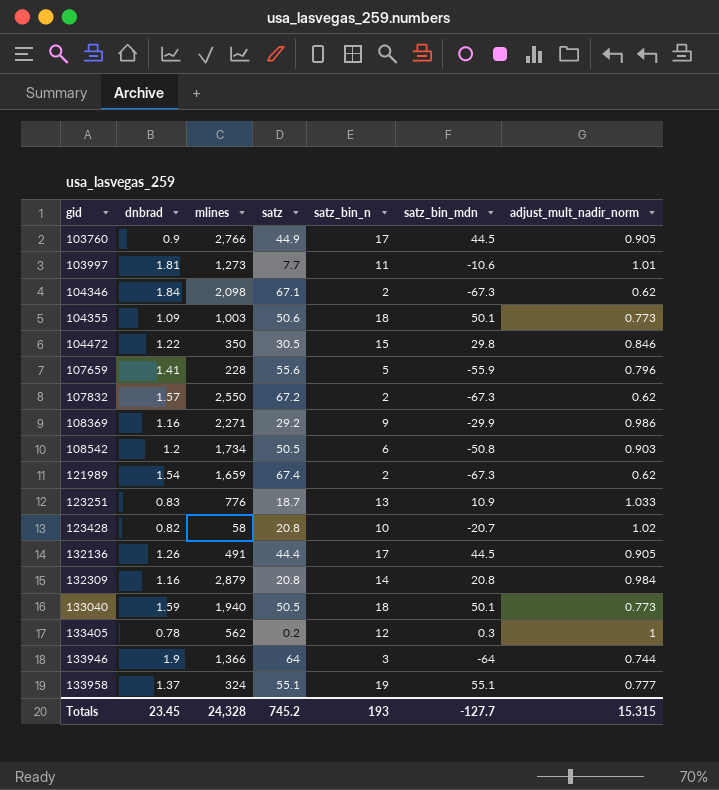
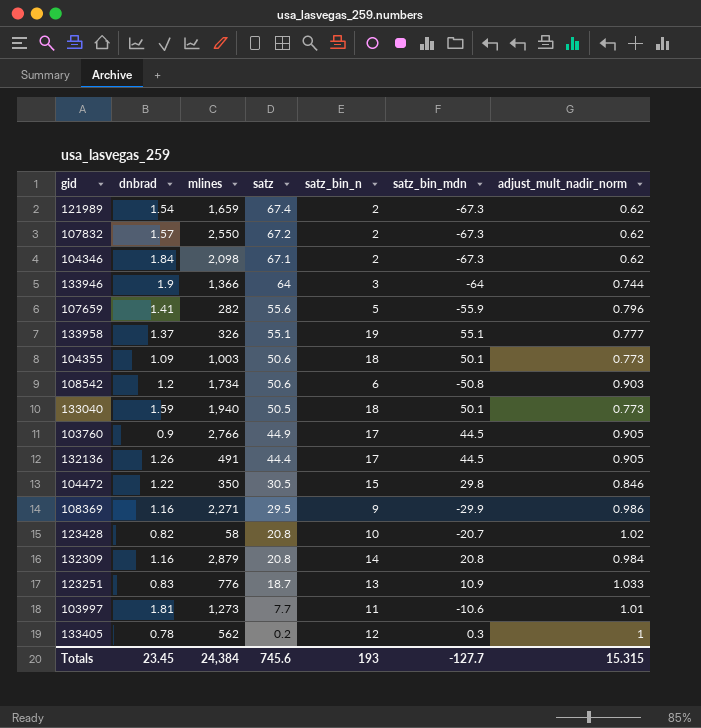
row order: gid ascending -> satz descending
107659 | mlines: 228 -> 282
133958 | mlines: 324 -> 326
108542 | satz: 50.5 -> 50.6
108369 | satz: 29.2 -> 29.5
Totals | mlines: 24,328 -> 24,384
Totals | satz: 745.2 -> 745.6

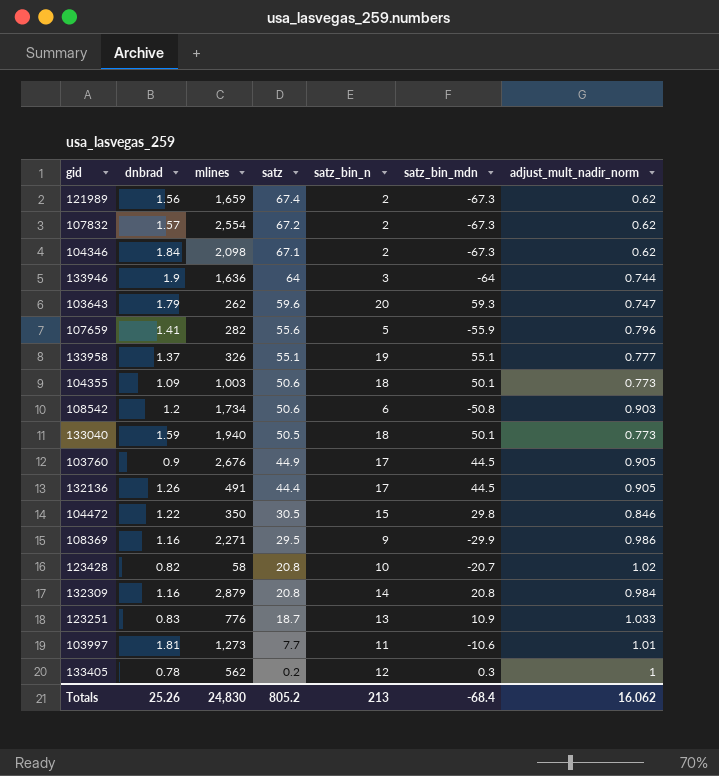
121989 | dnbrad: 1.54 -> 1.56
107832 | mlines: 2,550 -> 2,554
133946 | mlines: 1,366 -> 1,636
row 103643: none -> 1.79 | 262 | 59.6 | 20 | 59.3 | 0.747
103760 | mlines: 2,766 -> 2,676
Totals | dnbrad: 23.45 -> 25.26
Totals | mlines: 24,384 -> 24,830
Totals | satz: 745.6 -> 805.2
Totals | satz_bin_n: 193 -> 213
Totals | satz_bin_mdn: -127.7 -> -68.4
Totals | adjust_mult_nadir_norm: 15.315 -> 16.062

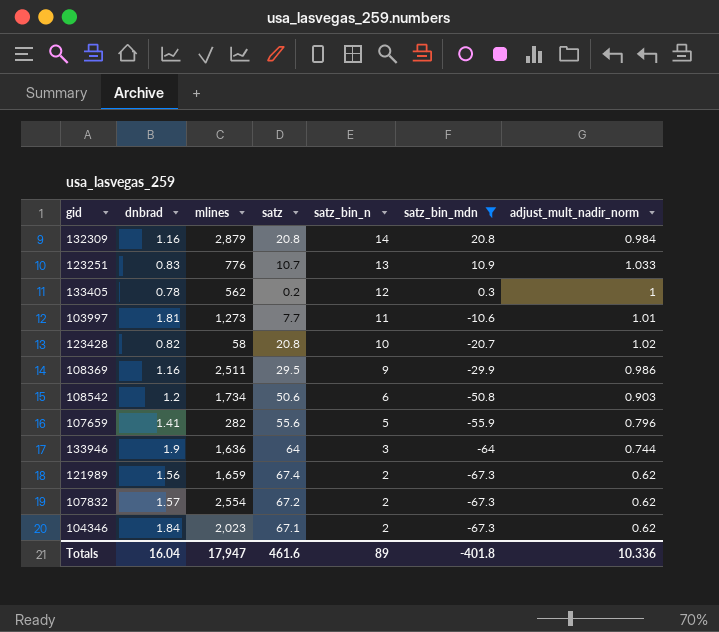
filter: none -> satz_bin_mdn <= 20.8
row order: satz descending -> satz_bin_n descending
123251 | satz: 18.7 -> 10.7
108369 | mlines: 2,271 -> 2,511
104346 | mlines: 2,098 -> 2,023
Totals | dnbrad: 25.26 -> 16.04
Totals | mlines: 24,830 -> 17,947
Totals | satz: 805.2 -> 461.6
Totals | satz_bin_n: 213 -> 89
Totals | satz_bin_mdn: -68.4 -> -401.8
Totals | adjust_mult_nadir_norm: 16.062 -> 10.336

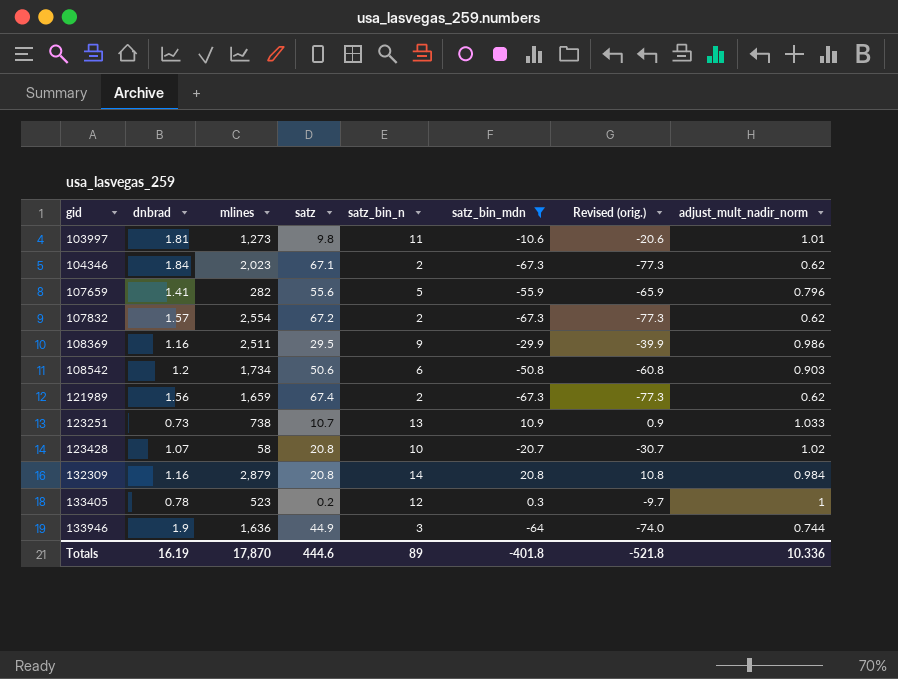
row order: satz_bin_n descending -> gid ascending
column Revised (orig.) | formula: none -> [satz_bin_mdn] - 10
103997 | satz: 7.7 -> 9.8
123251 | dnbrad: 0.83 -> 0.73
123251 | mlines: 776 -> 738
123428 | dnbrad: 0.82 -> 1.07
133405 | mlines: 562 -> 523
133946 | satz: 64 -> 44.9
Totals | dnbrad: 16.04 -> 16.19
Totals | mlines: 17,947 -> 17,870
Totals | satz: 461.6 -> 444.6

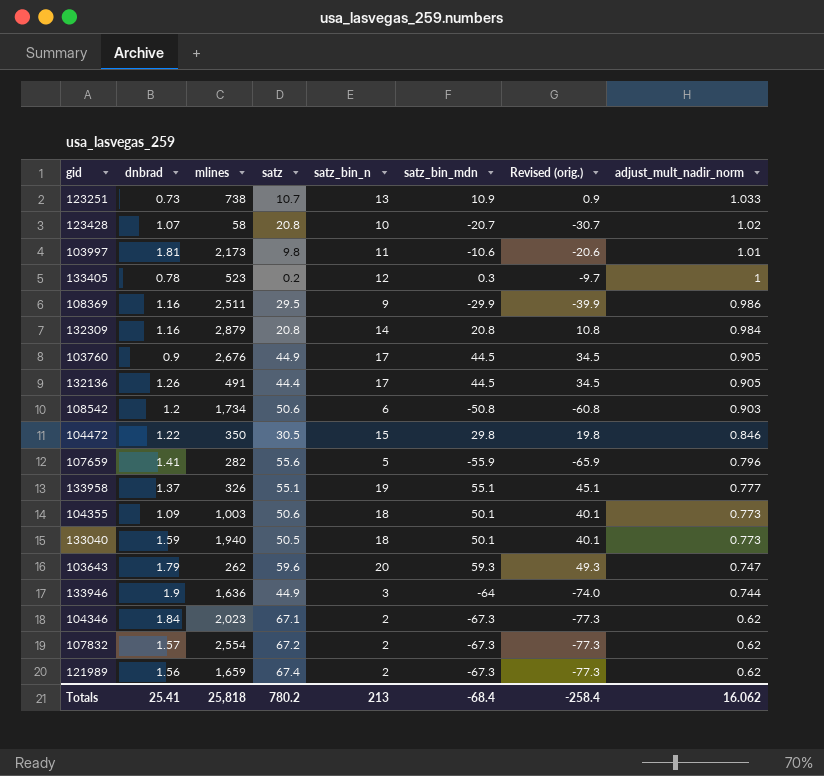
filter: satz_bin_mdn <= 20.8 -> none
row order: gid ascending -> adjust_mult_nadir_norm descending
103997 | mlines: 1,273 -> 2,173
Totals | dnbrad: 16.19 -> 25.41
Totals | mlines: 17,870 -> 25,818
Totals | satz: 444.6 -> 780.2
Totals | satz_bin_n: 89 -> 213
Totals | satz_bin_mdn: -401.8 -> -68.4
Totals | Revised (orig.): -521.8 -> -258.4
Totals | adjust_mult_nadir_norm: 10.336 -> 16.062

